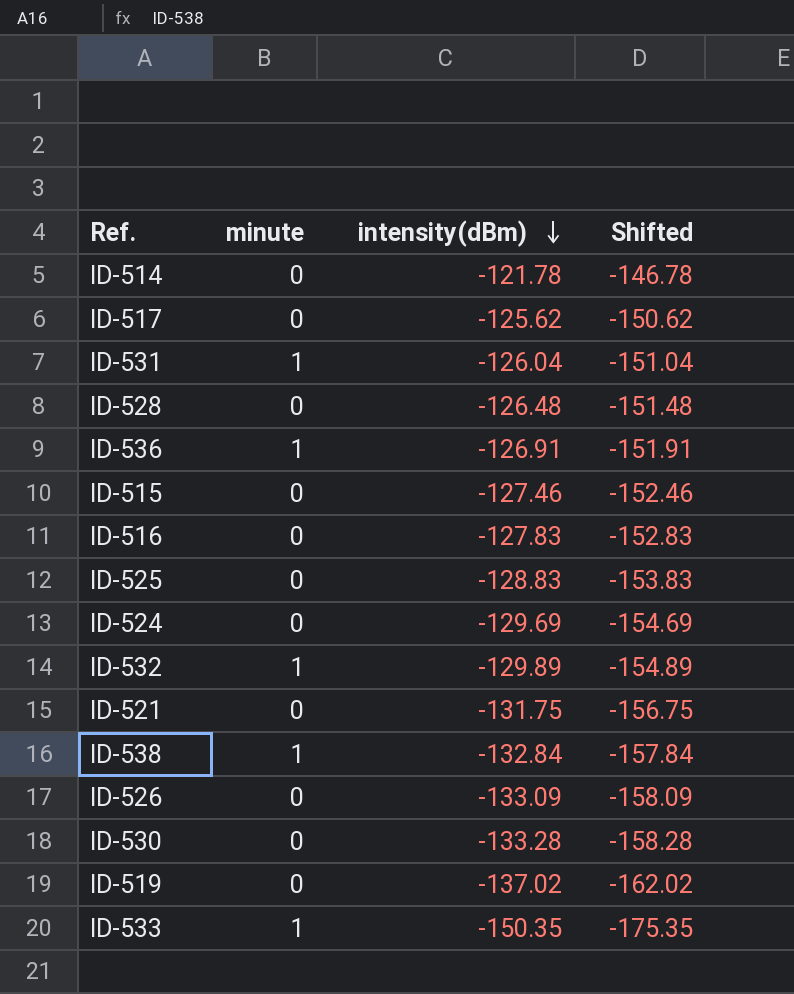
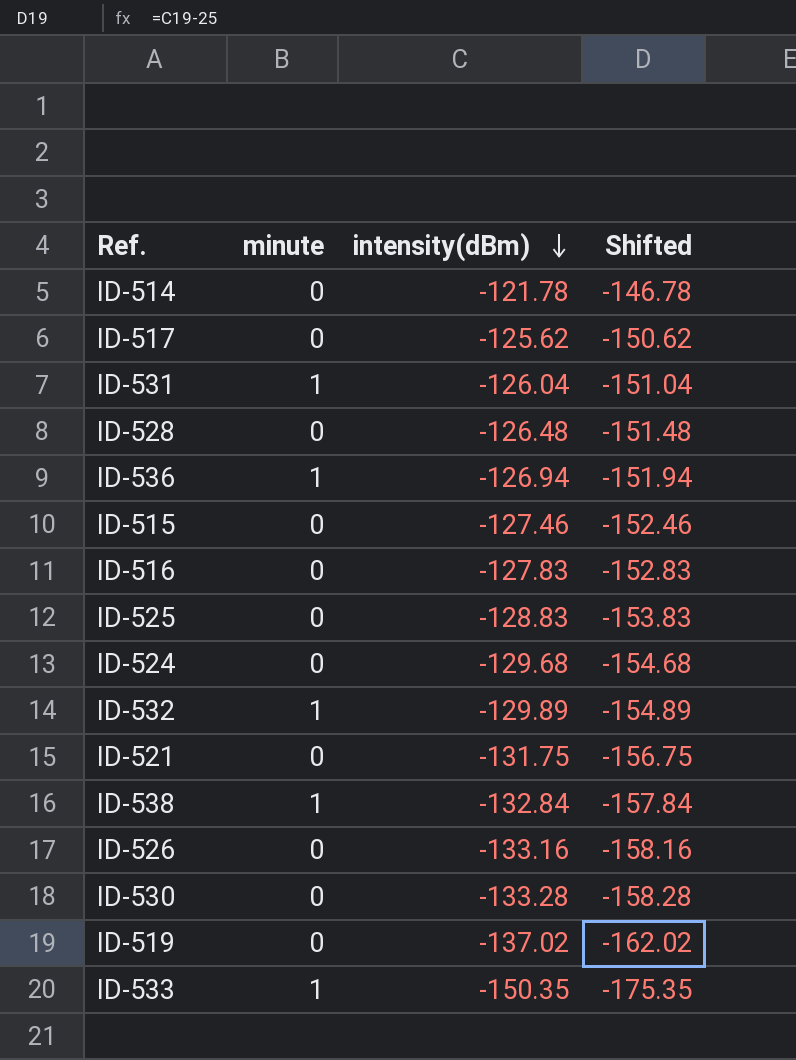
ID-536 | intensity(dBm): -126.91 -> -126.94
ID-536 | Shifted: -151.91 -> -151.94
ID-524 | intensity(dBm): -129.69 -> -129.68
ID-524 | Shifted: -154.69 -> -154.68
ID-526 | intensity(dBm): -133.09 -> -133.16
ID-526 | Shifted: -158.09 -> -158.16

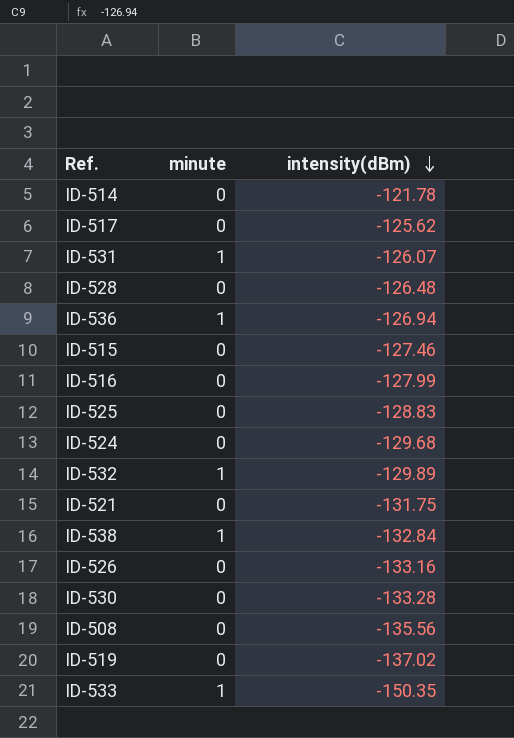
column Shifted | formula: [intensity(dBm)] - 25 -> none
ID-531 | intensity(dBm): -126.04 -> -126.07
ID-516 | intensity(dBm): -127.83 -> -127.99
row ID-508: none -> 0 | -135.56

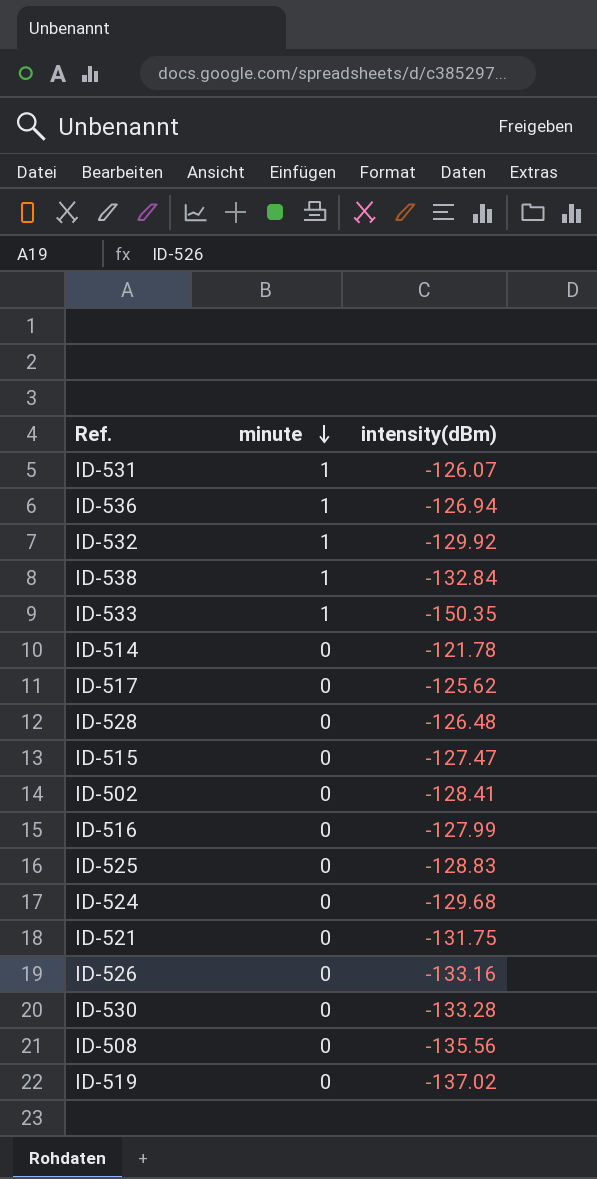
row order: intensity(dBm) descending -> minute descending
ID-532 | intensity(dBm): -129.89 -> -129.92
ID-515 | intensity(dBm): -127.46 -> -127.47
row ID-502: none -> 0 | -128.41

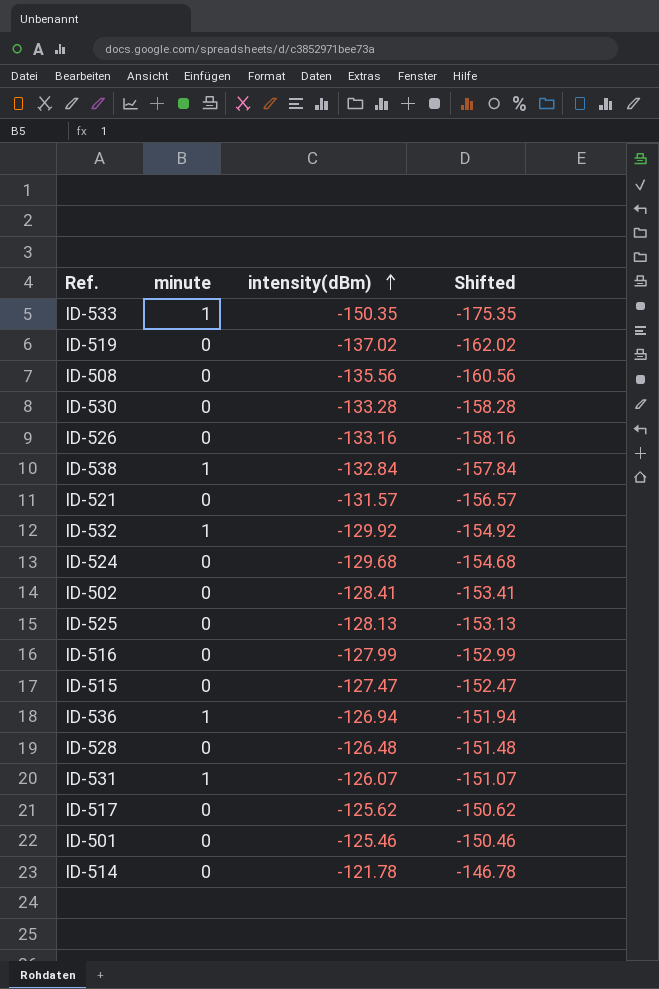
row order: minute descending -> intensity(dBm) ascending
column Shifted | formula: none -> [intensity(dBm)] - 25
ID-521 | intensity(dBm): -131.75 -> -131.57
ID-525 | intensity(dBm): -128.83 -> -128.13
row ID-501: none -> 0 | -125.46 | -150.46

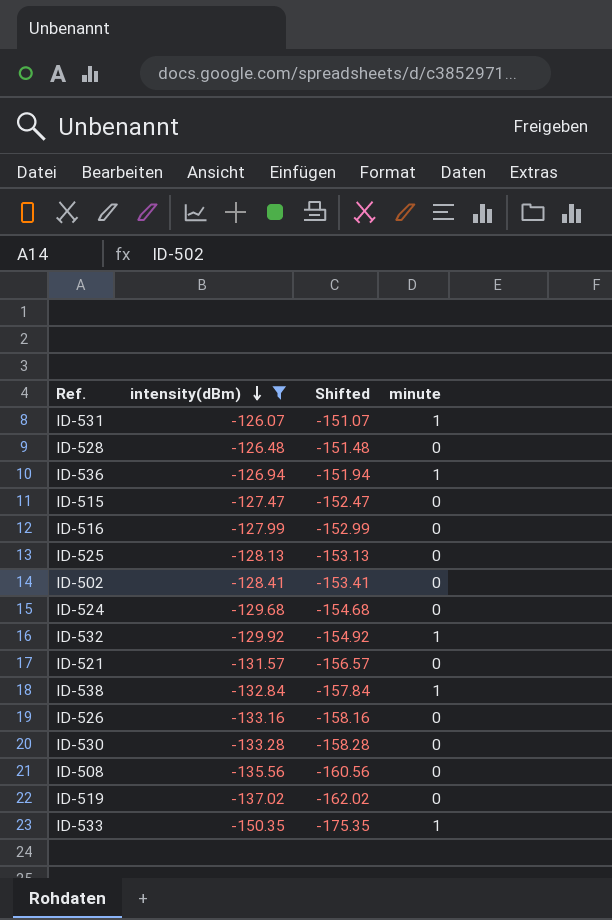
filter: none -> intensity(dBm) <= -126.07
row order: intensity(dBm) ascending -> intensity(dBm) descending
column minute | position: 2 -> 4

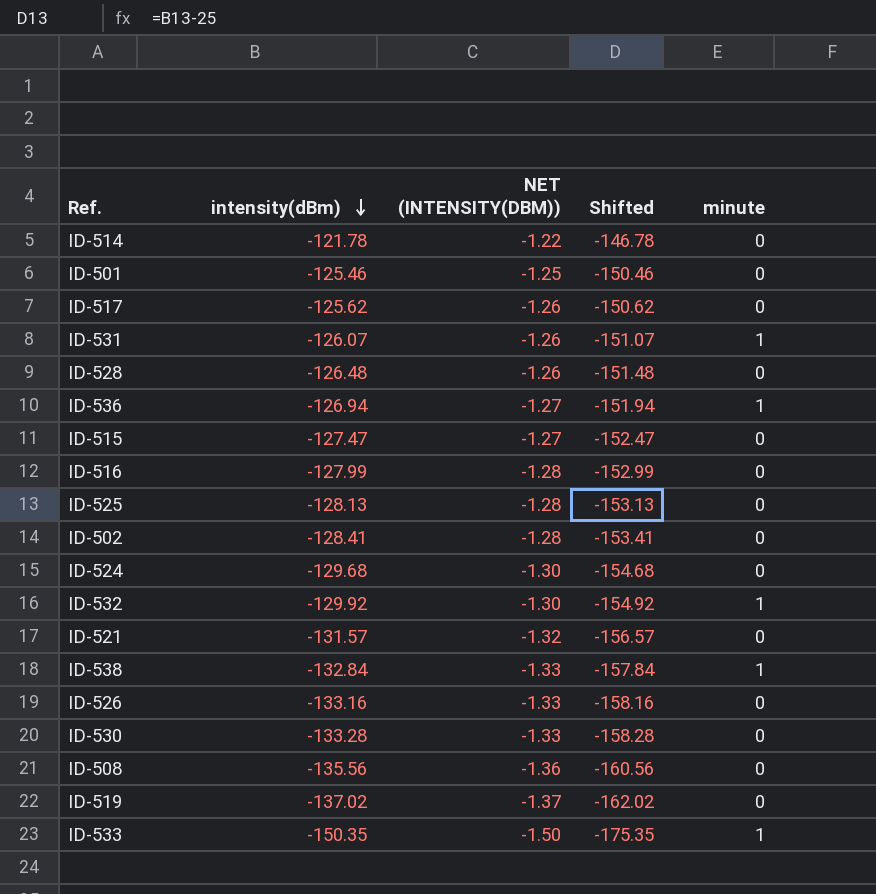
filter: intensity(dBm) <= -126.07 -> none
column NET (INTENSITY(DBM)) | formula: none -> [intensity(dBm)] * 0.01

